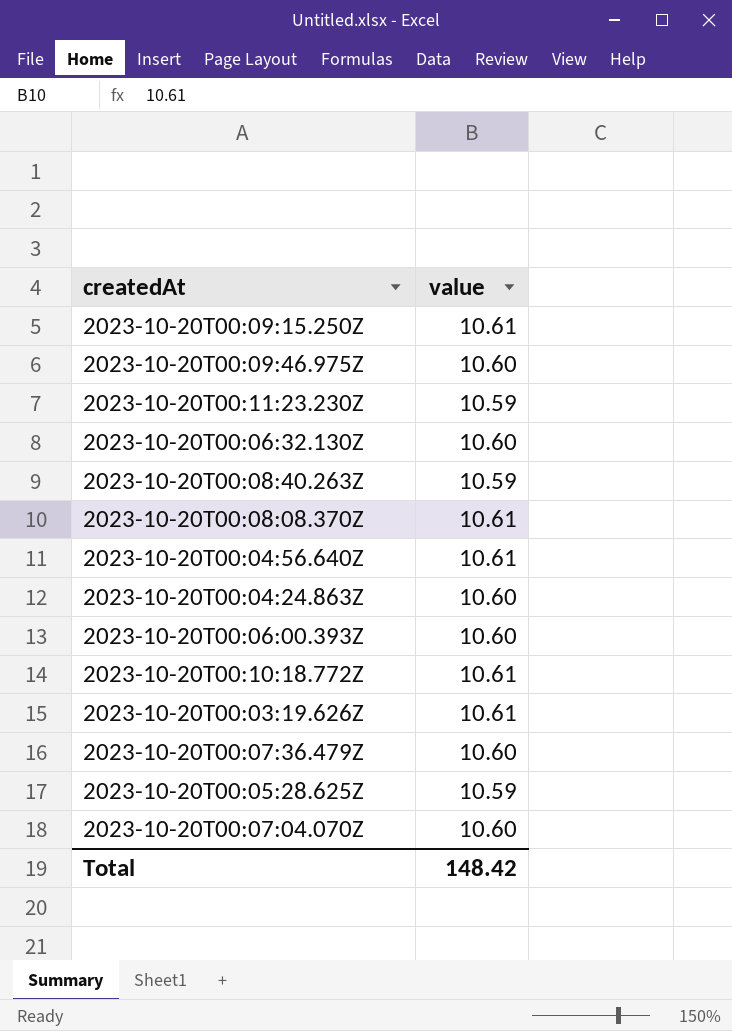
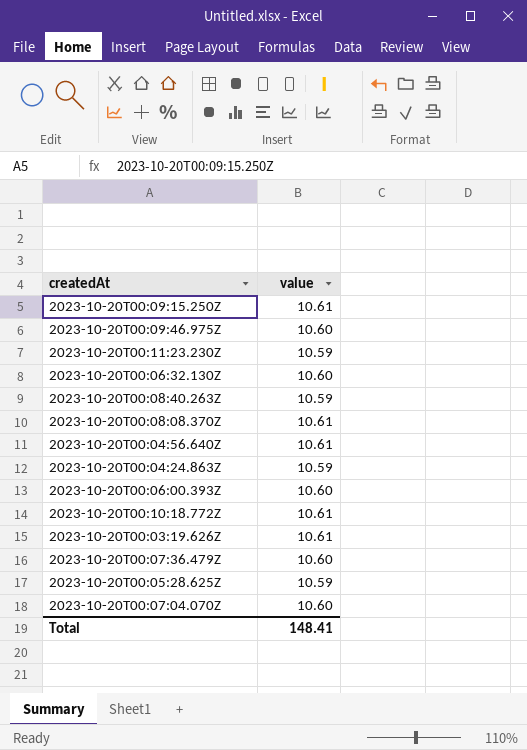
2023-10-20T00:04:24.863Z | value: 10.60 -> 10.59
Total | value: 148.42 -> 148.41

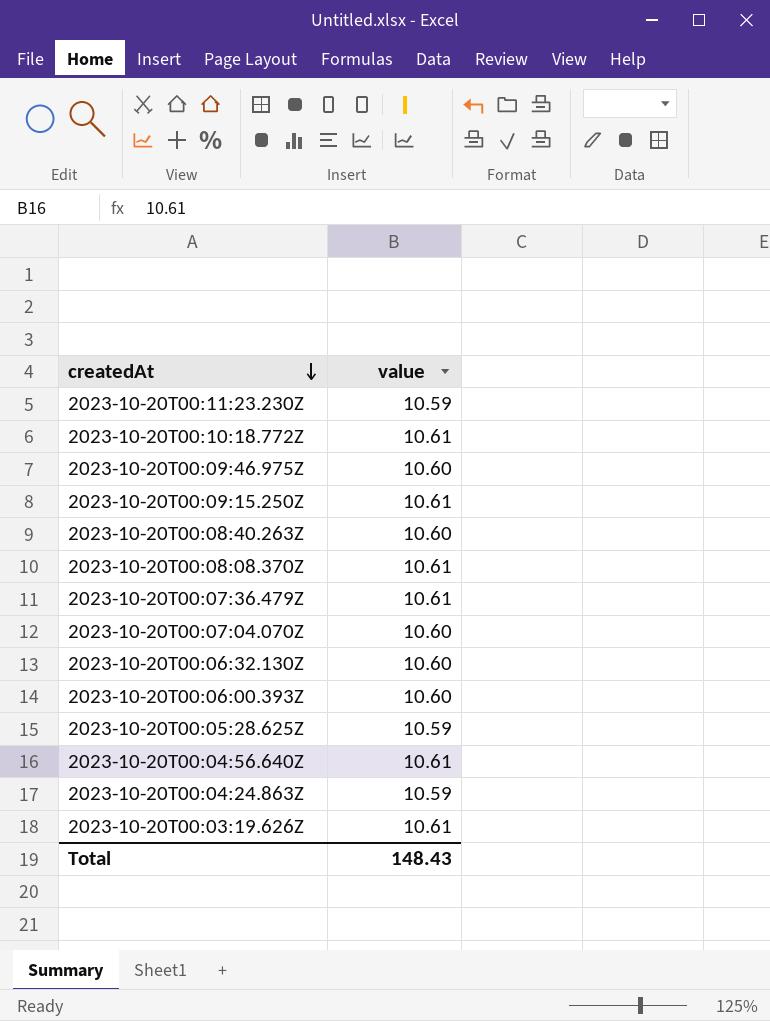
row order: none -> createdAt descending
2023-10-20T00:08:40.263Z | value: 10.59 -> 10.60
2023-10-20T00:07:36.479Z | value: 10.60 -> 10.61
Total | value: 148.41 -> 148.43

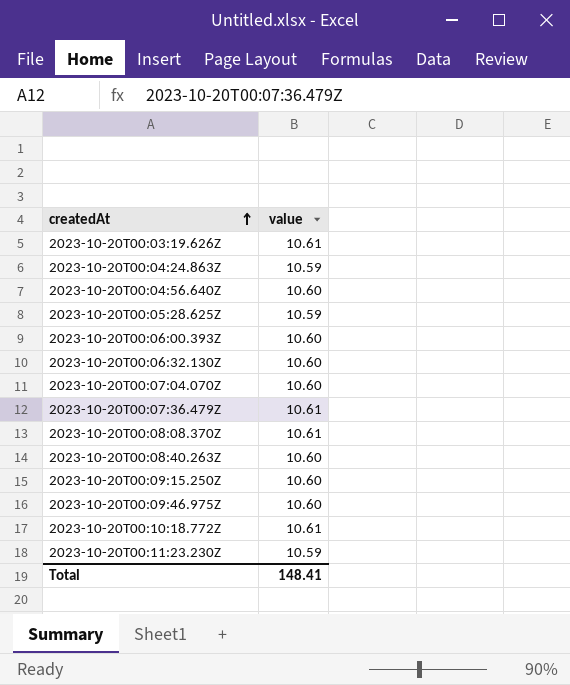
row order: createdAt descending -> createdAt ascending
2023-10-20T00:04:56.640Z | value: 10.61 -> 10.60
2023-10-20T00:09:15.250Z | value: 10.61 -> 10.60
Total | value: 148.43 -> 148.41

